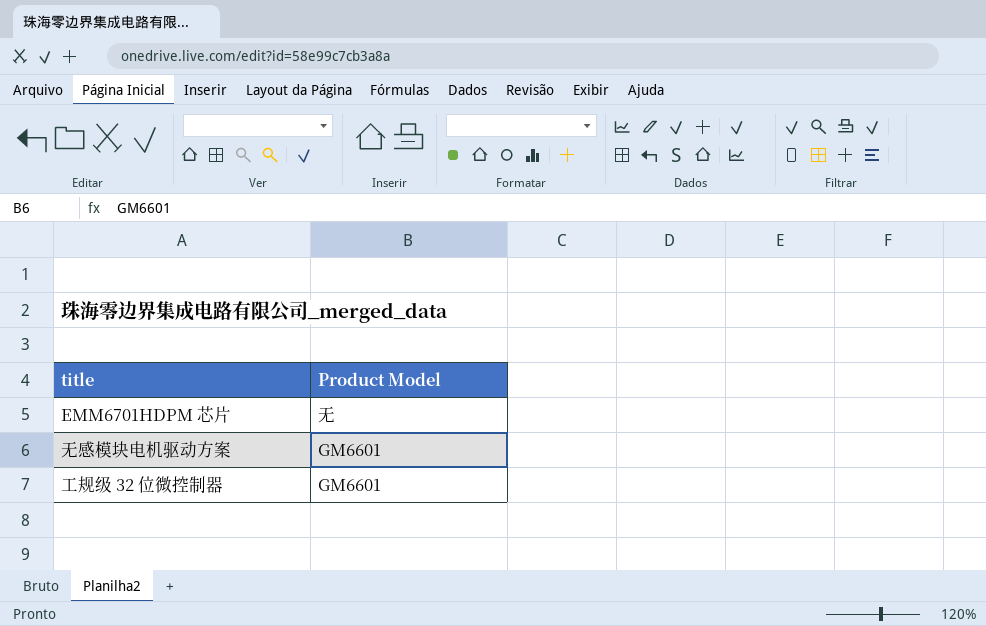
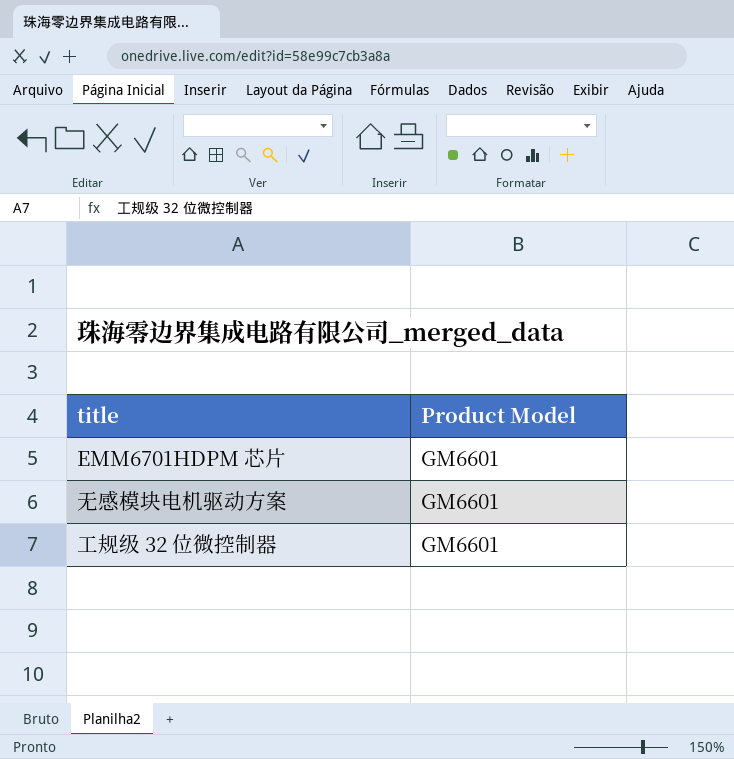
EMM6701HDPM 芯片 | Product Model: 无 -> GM6601

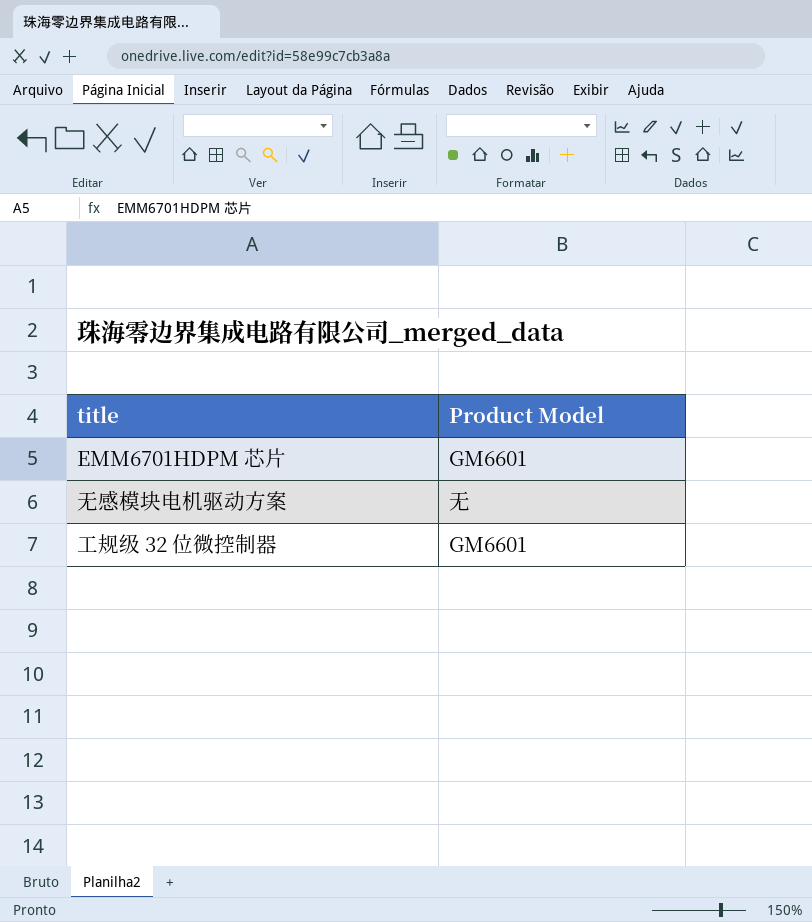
无感模块电机驱动方案 | Product Model: GM6601 -> 无

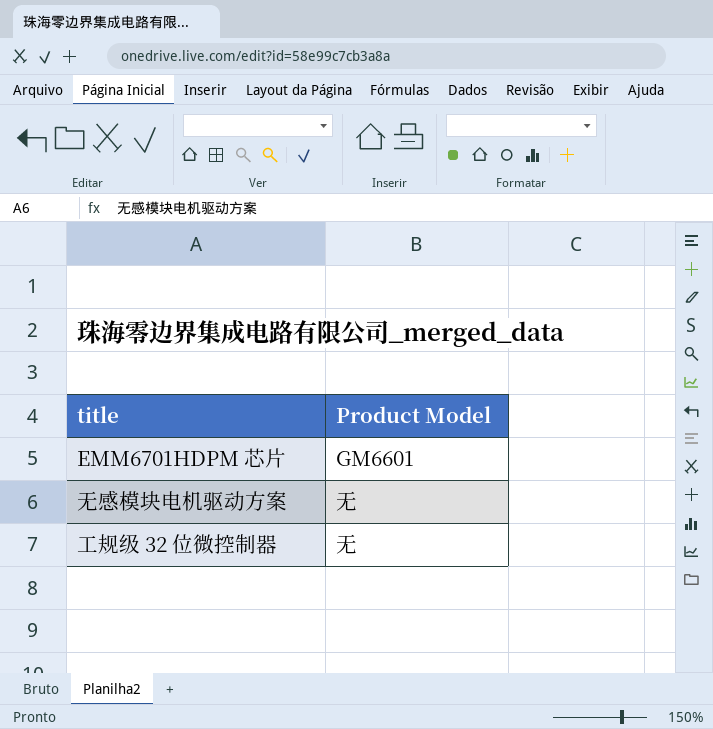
工规级 32 位微控制器 | Product Model: GM6601 -> 无

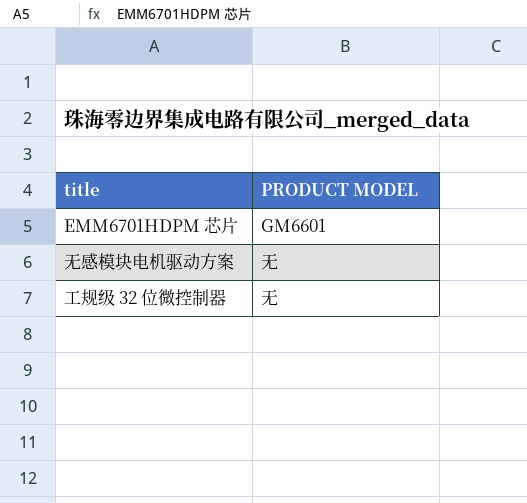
column name: Product Model -> PRODUCT MODEL

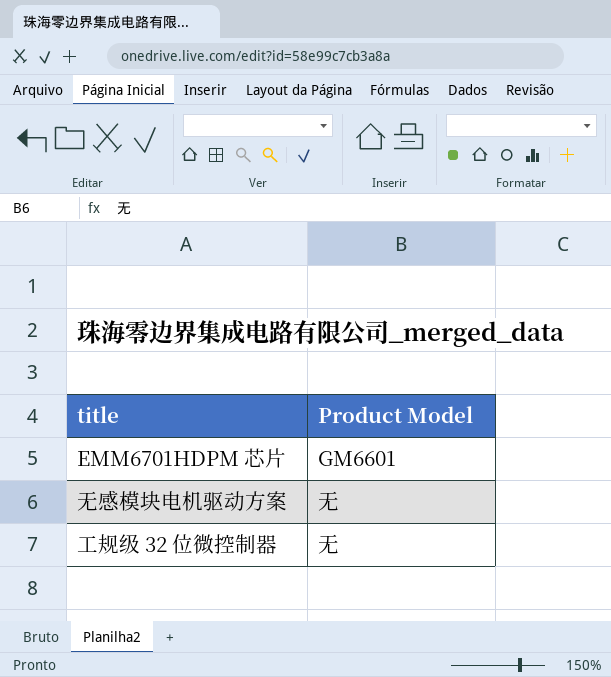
column name: PRODUCT MODEL -> Product Model

